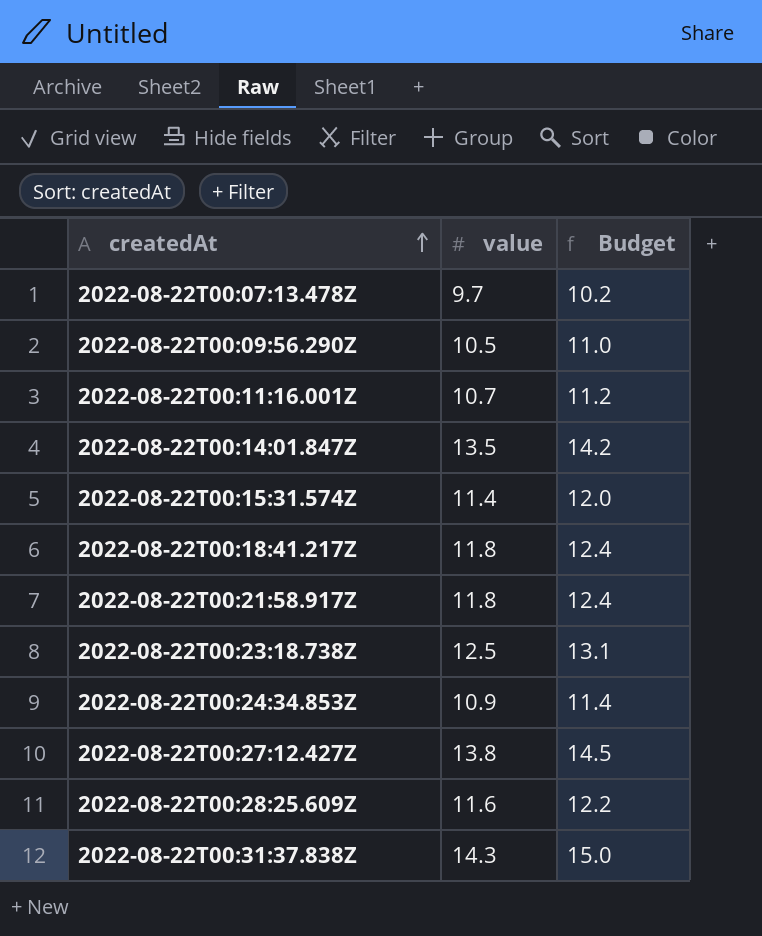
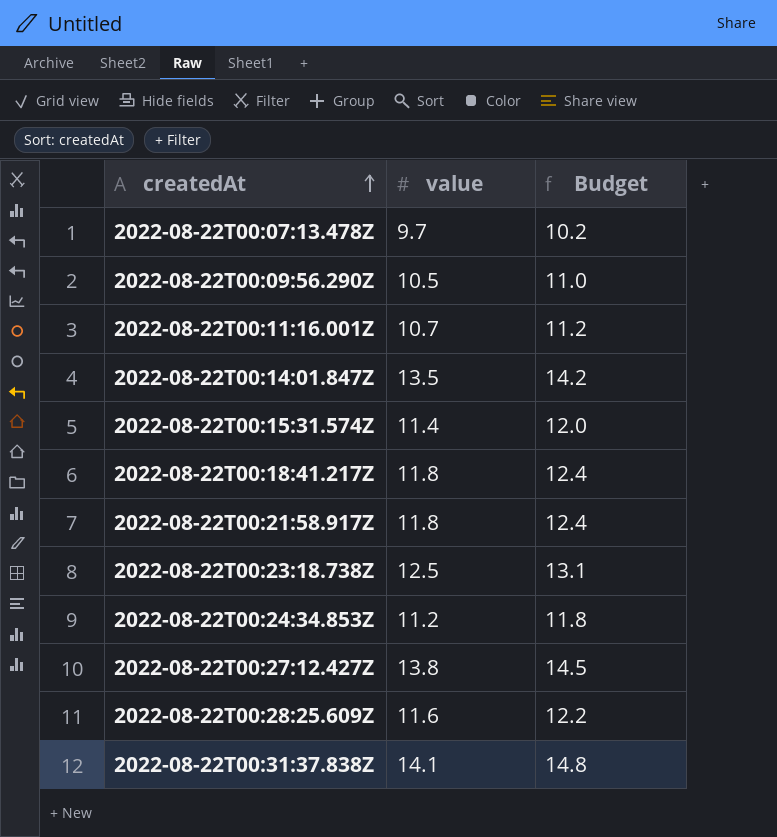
2022-08-22T00:24:34.853Z | value: 10.9 -> 11.2
2022-08-22T00:24:34.853Z | Budget: 11.4 -> 11.8
2022-08-22T00:31:37.838Z | value: 14.3 -> 14.1
2022-08-22T00:31:37.838Z | Budget: 15.0 -> 14.8

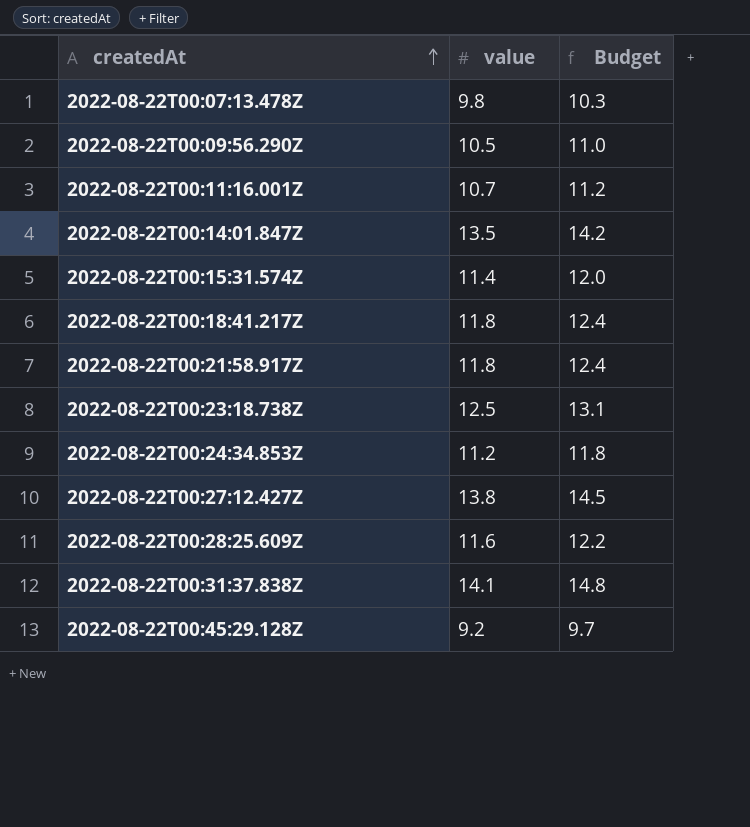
2022-08-22T00:07:13.478Z | value: 9.7 -> 9.8
2022-08-22T00:07:13.478Z | Budget: 10.2 -> 10.3
row 2022-08-22T00:45:29.128Z: none -> 9.2 | 9.7

